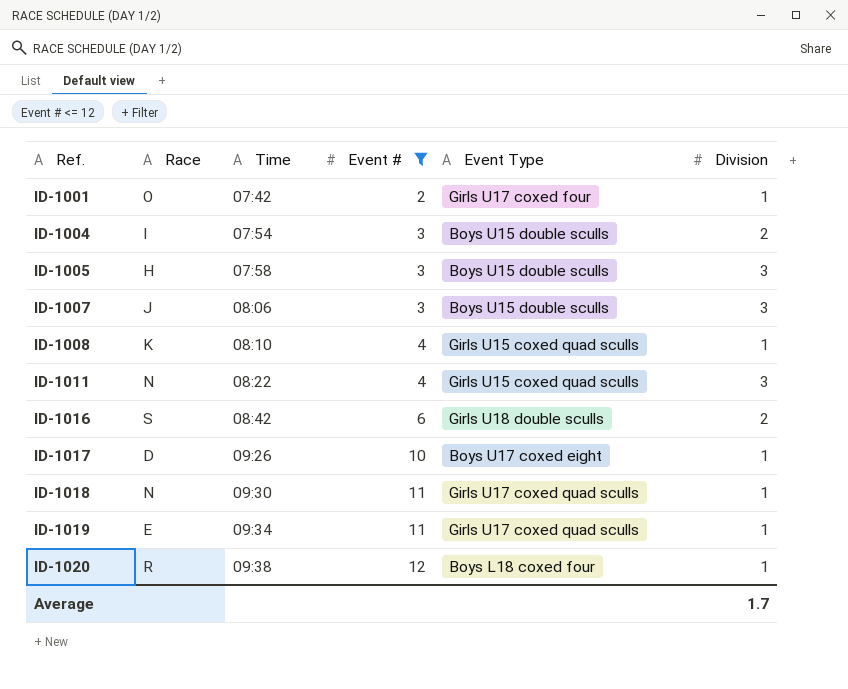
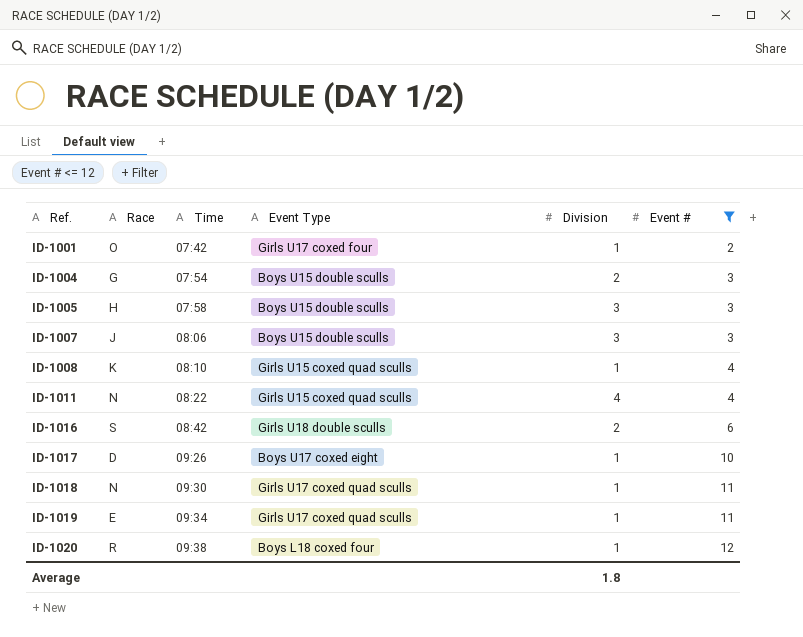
column Event # | position: 4 -> 6
ID-1004 | Race: I -> G
ID-1011 | Division: 3 -> 4
Average | Division: 1.7 -> 1.8

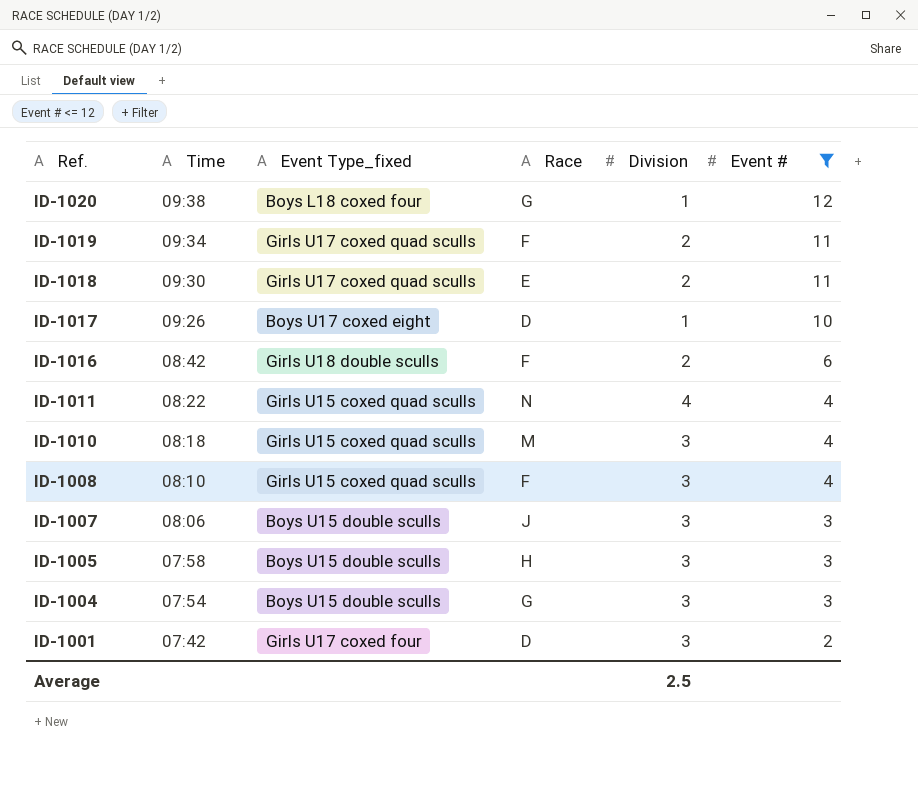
row order: Ref. ascending -> Ref. descending
column name: Event Type -> Event Type_fixed
column Race | position: 2 -> 4
ID-1020 | Race: R -> G
ID-1019 | Race: E -> F
ID-1019 | Division: 1 -> 2
ID-1018 | Race: N -> E
ID-1018 | Division: 1 -> 2
ID-1016 | Race: S -> F
row ID-1010: none -> 08:18 | Girls U15 coxed quad sculls | M | 3 | 4
ID-1008 | Race: K -> F
ID-1008 | Division: 1 -> 3
ID-1004 | Division: 2 -> 3
ID-1001 | Race: O -> D
ID-1001 | Division: 1 -> 3
Average | Division: 1.8 -> 2.5

